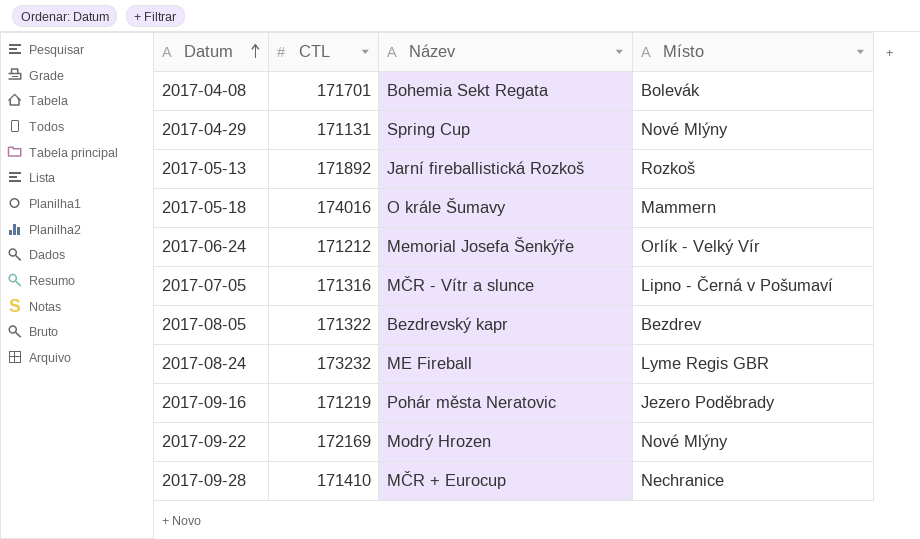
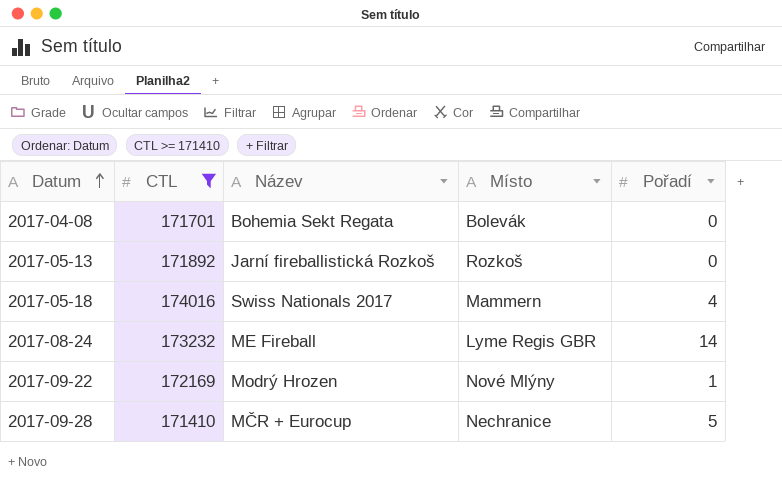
filter: none -> CTL >= 171410
column Pořadí | position: none -> 5
2017-05-18 | Název: O krále Šumavy -> Swiss Nationals 2017

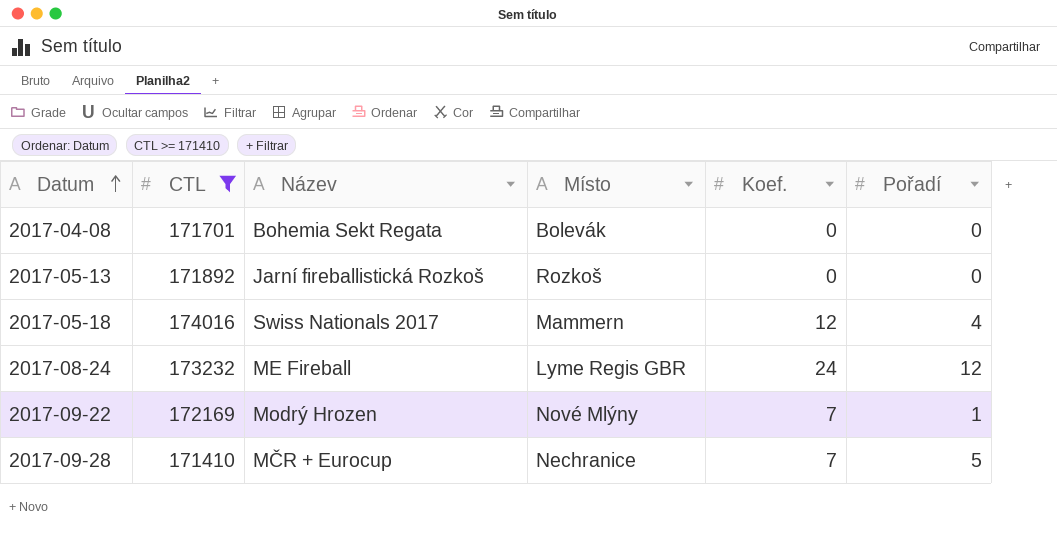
column Koef. | position: none -> 5
2017-08-24 | Pořadí: 14 -> 12

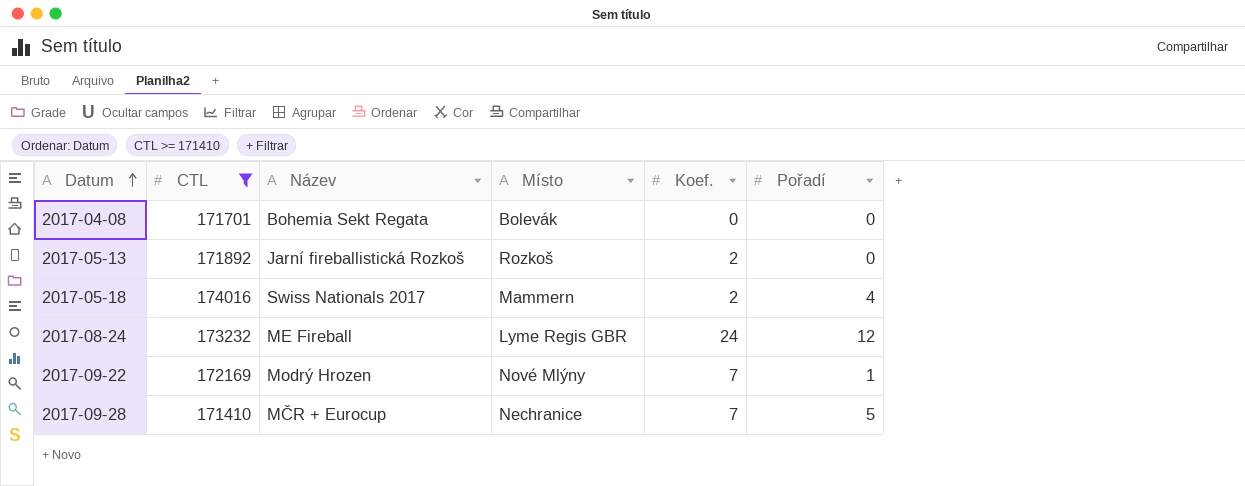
2017-05-13 | Koef.: 0 -> 2
2017-05-18 | Koef.: 12 -> 2

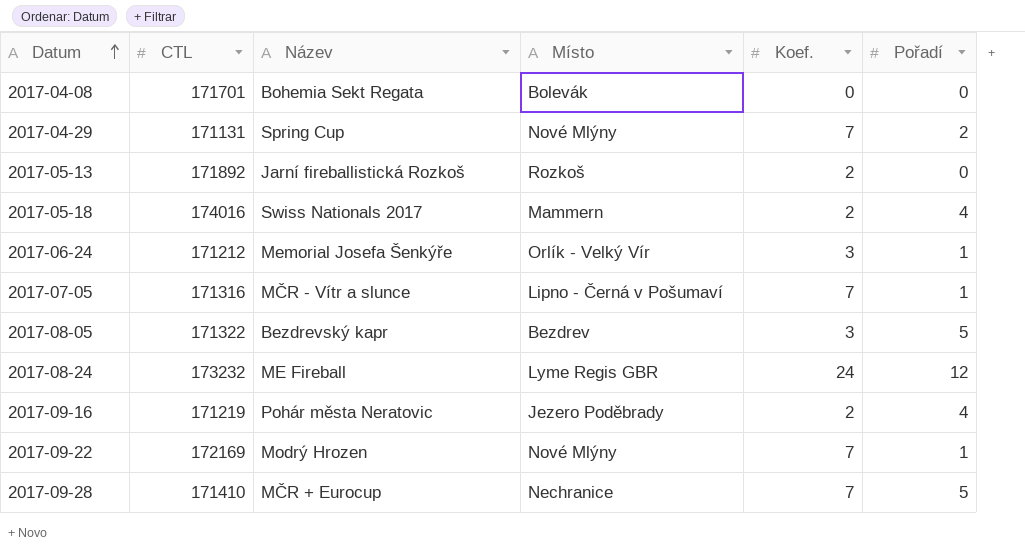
filter: CTL >= 171410 -> none

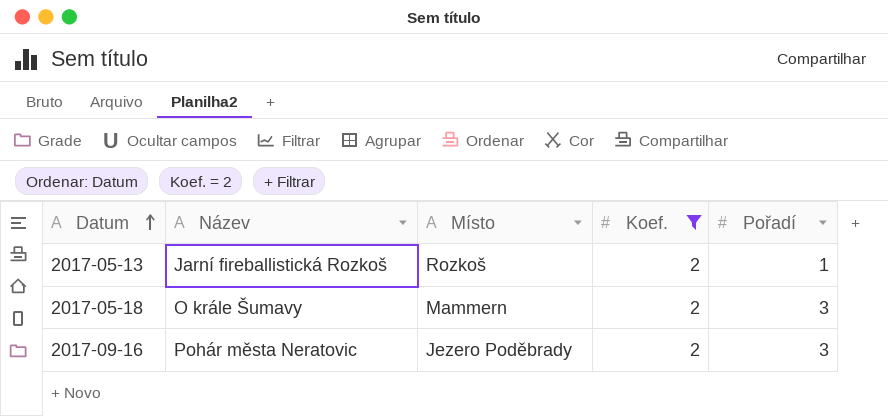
filter: none -> Koef. = 2
column CTL | position: 2 -> none
2017-05-13 | Pořadí: 0 -> 1
2017-05-18 | Název: Swiss Nationals 2017 -> O krále Šumavy
2017-05-18 | Pořadí: 4 -> 3
2017-09-16 | Pořadí: 4 -> 3

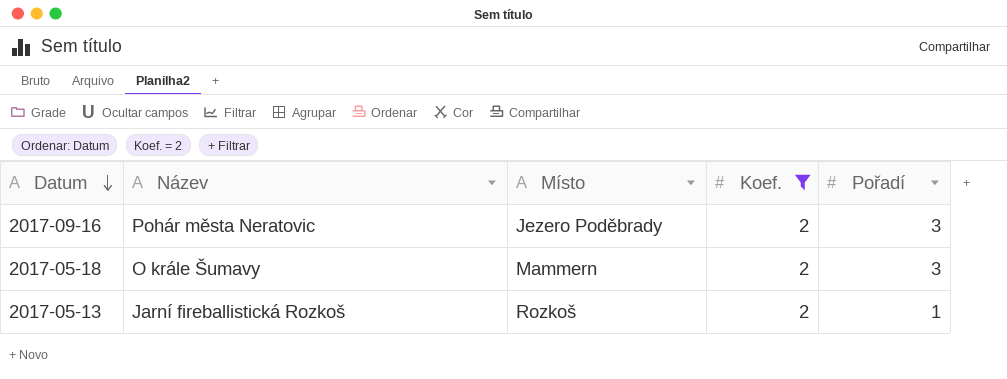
row order: Datum ascending -> Datum descending

